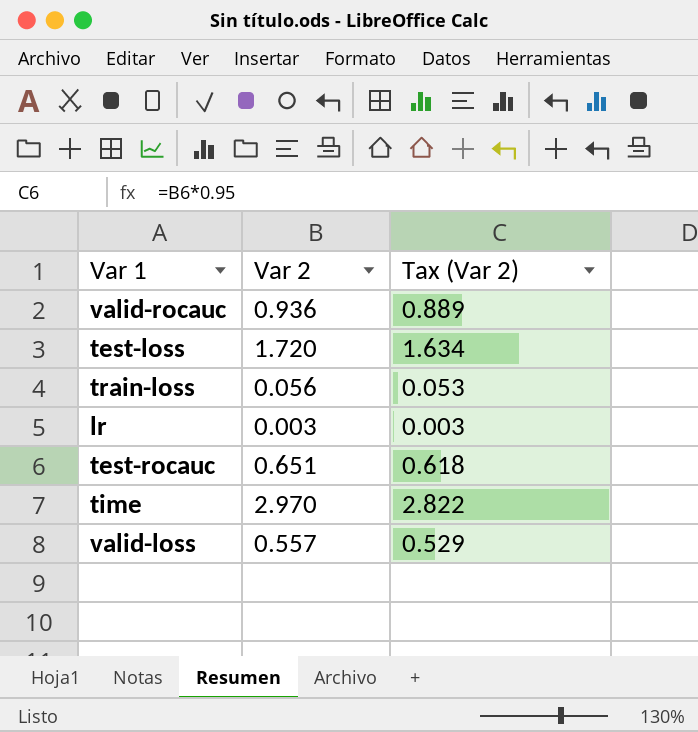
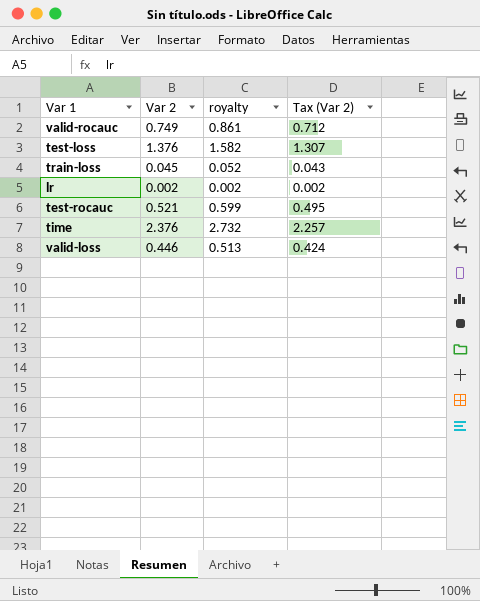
column royalty | formula: none -> [Var 2] * 1.15
valid-rocauc | Var 2: 0.936 -> 0.749
valid-rocauc | Tax (Var 2): 0.889 -> 0.712
test-loss | Var 2: 1.720 -> 1.376
test-loss | Tax (Var 2): 1.634 -> 1.307
train-loss | Var 2: 0.056 -> 0.045
train-loss | Tax (Var 2): 0.053 -> 0.043
lr | Var 2: 0.003 -> 0.002
lr | Tax (Var 2): 0.003 -> 0.002
test-rocauc | Var 2: 0.651 -> 0.521
test-rocauc | Tax (Var 2): 0.618 -> 0.495
time | Var 2: 2.970 -> 2.376
time | Tax (Var 2): 2.822 -> 2.257
valid-loss | Var 2: 0.557 -> 0.446
valid-loss | Tax (Var 2): 0.529 -> 0.424

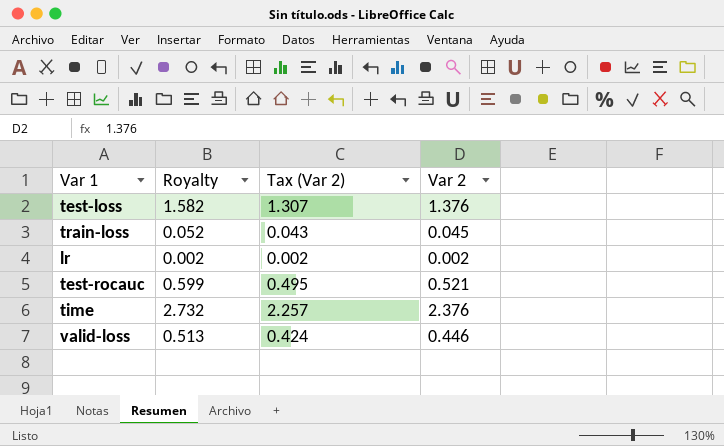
column name: royalty -> Royalty
column Var 2 | position: 2 -> 4
row valid-rocauc: 0.749 | 0.861 | 0.712 -> none

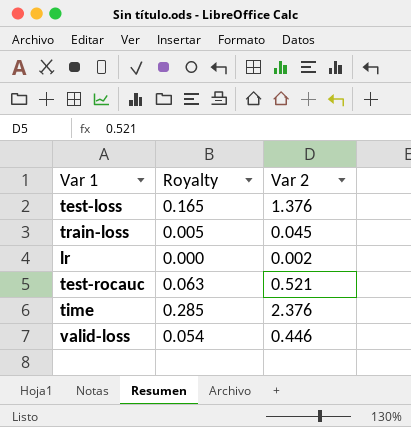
column Tax (Var 2) | formula: [Var 2] * 0.95 -> none
column Royalty | formula: [Var 2] * 1.15 -> [Var 2] * 0.12

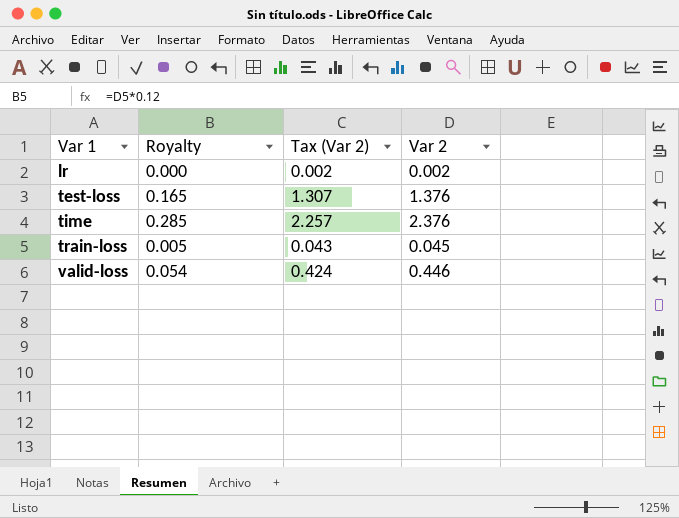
row order: none -> Var 1 ascending
column Tax (Var 2) | formula: none -> [Var 2] * 0.95
row test-rocauc: 0.063 | 0.521 -> none

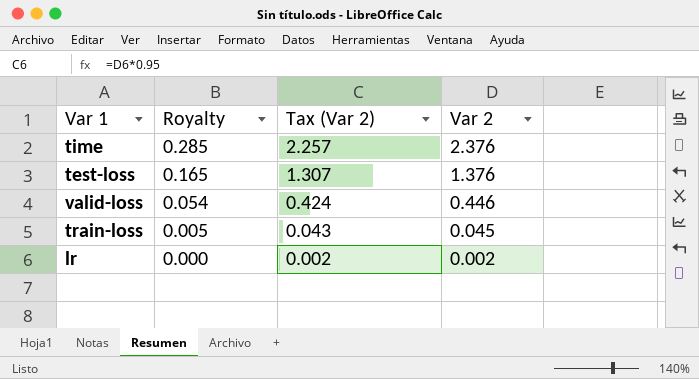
row order: Var 1 ascending -> Royalty descending

